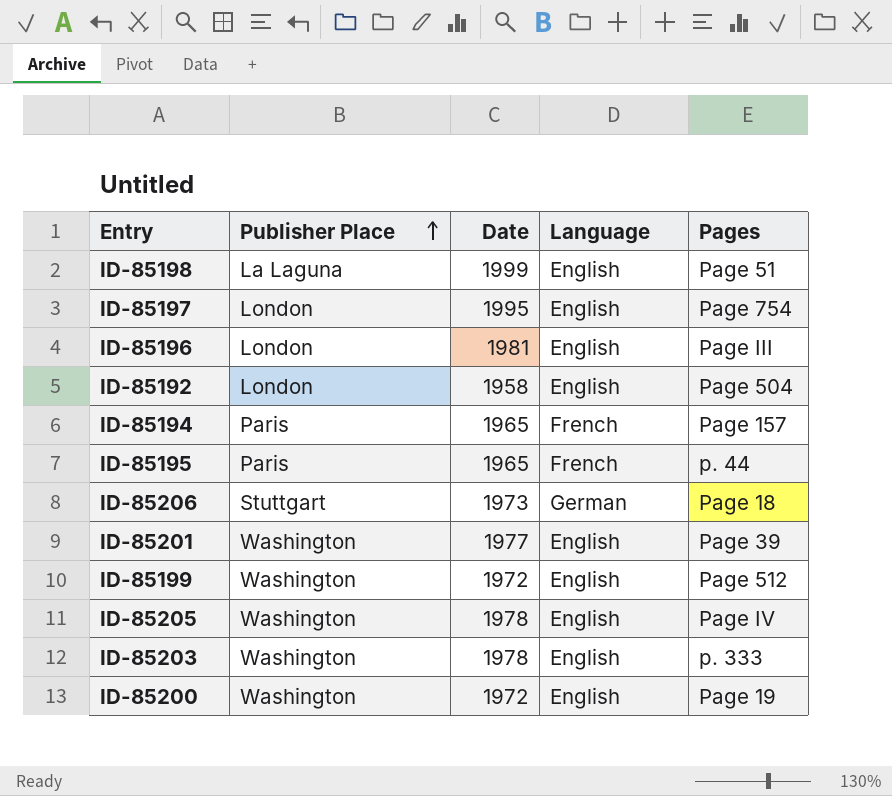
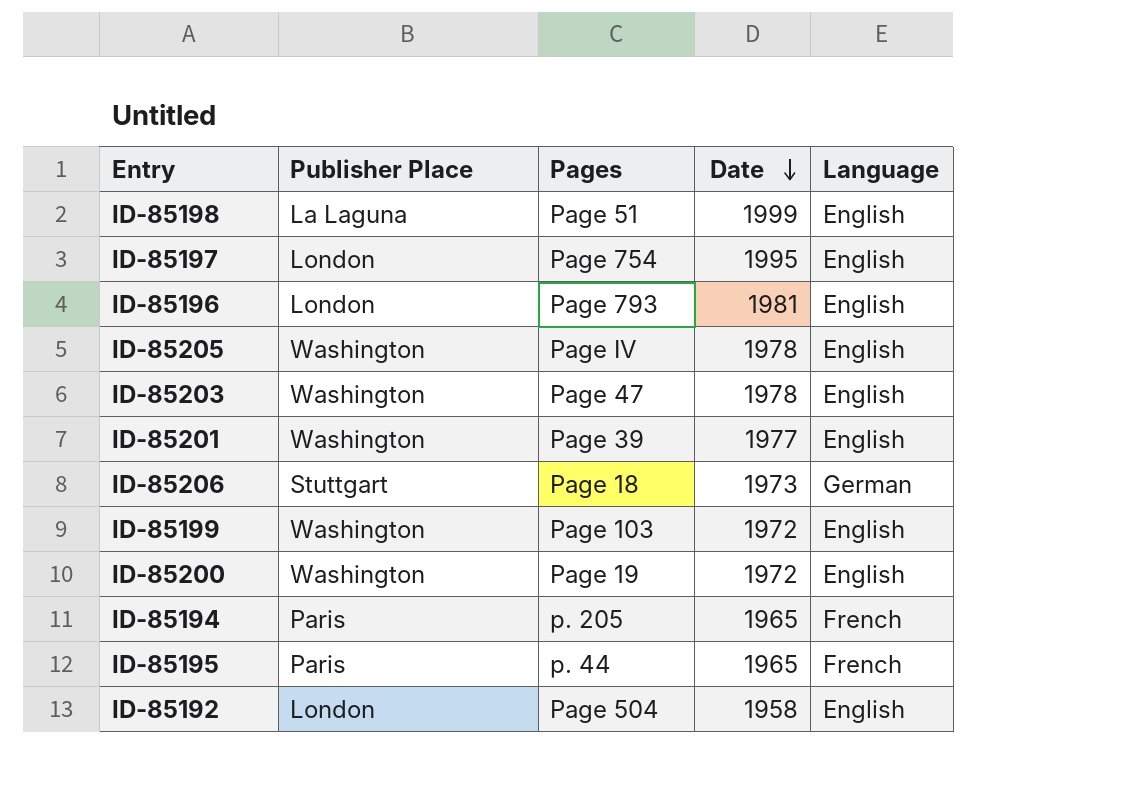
row order: Publisher Place ascending -> Date descending
column Pages | position: 5 -> 3
ID-85196 | Pages: Page III -> Page 793
ID-85203 | Pages: p. 333 -> Page 47
ID-85199 | Pages: Page 512 -> Page 103
ID-85194 | Pages: Page 157 -> p. 205

